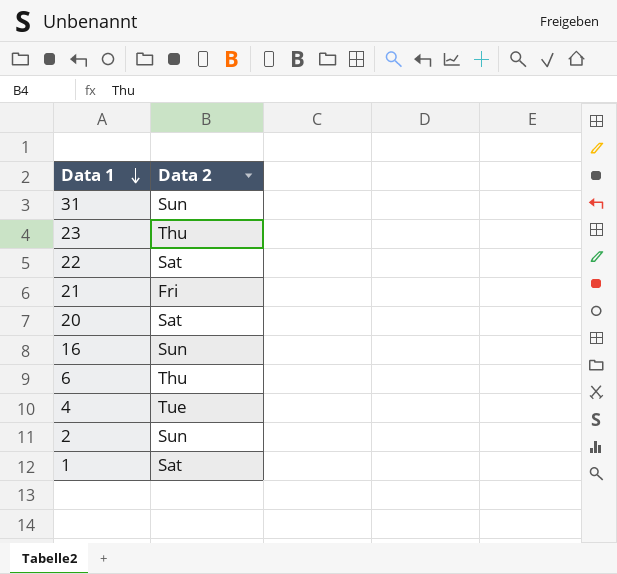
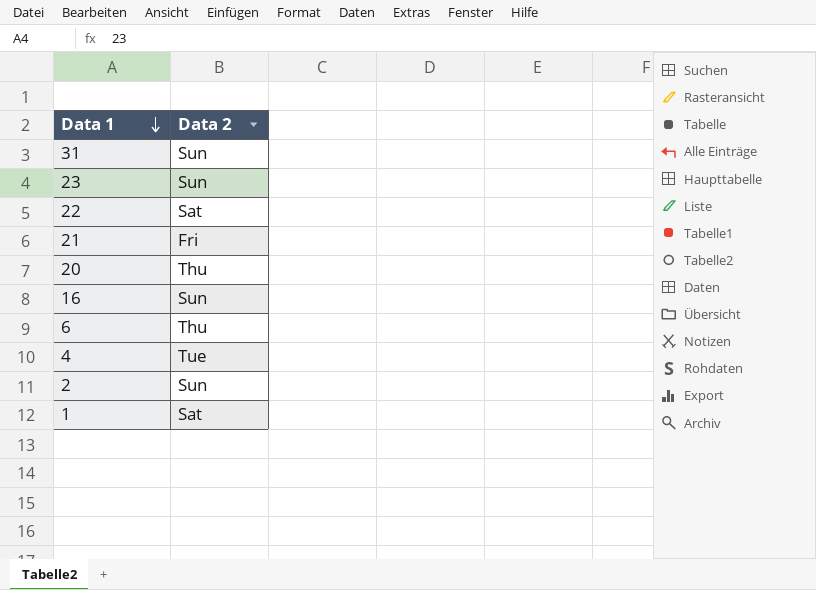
23 | Data 2: Thu -> Sun
20 | Data 2: Sat -> Thu

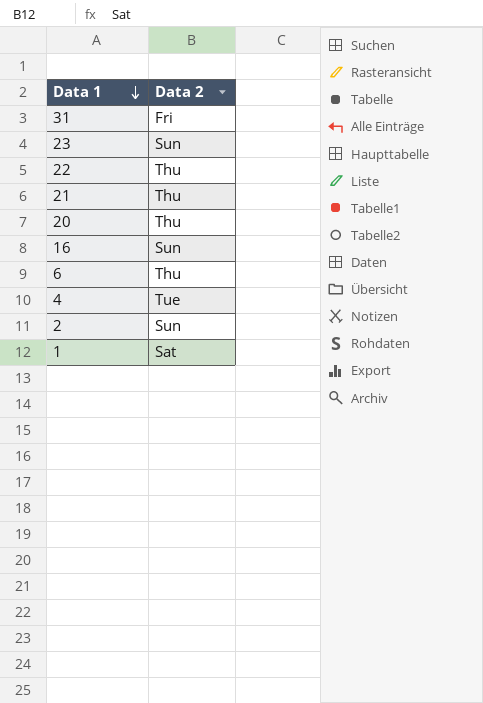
31 | Data 2: Sun -> Fri
22 | Data 2: Sat -> Thu
21 | Data 2: Fri -> Thu

